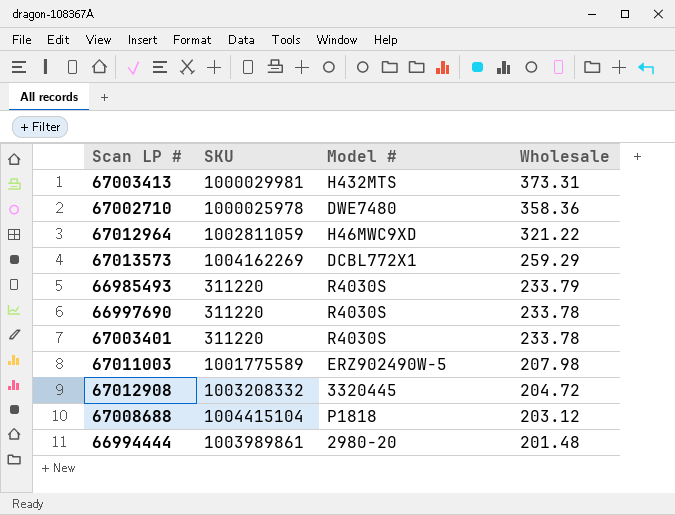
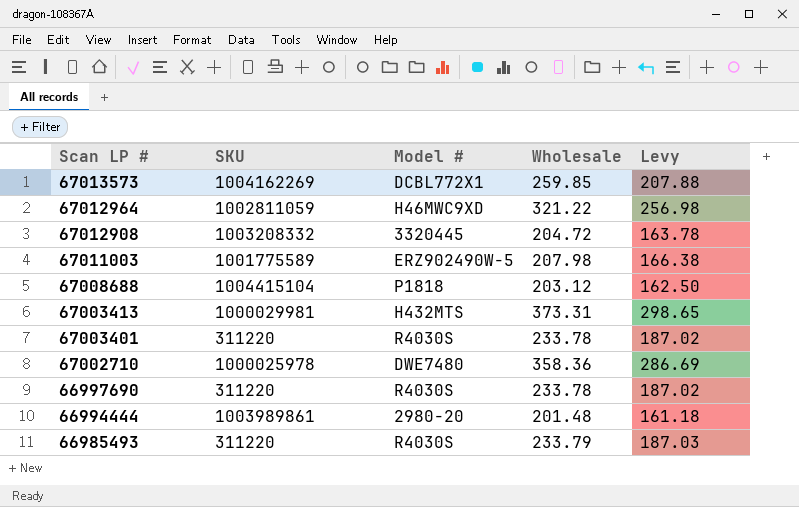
row order: Wholesale descending -> Scan LP # descending
column Levy | formula: none -> [Wholesale] * 0.8
67013573 | Wholesale: 259.29 -> 259.85

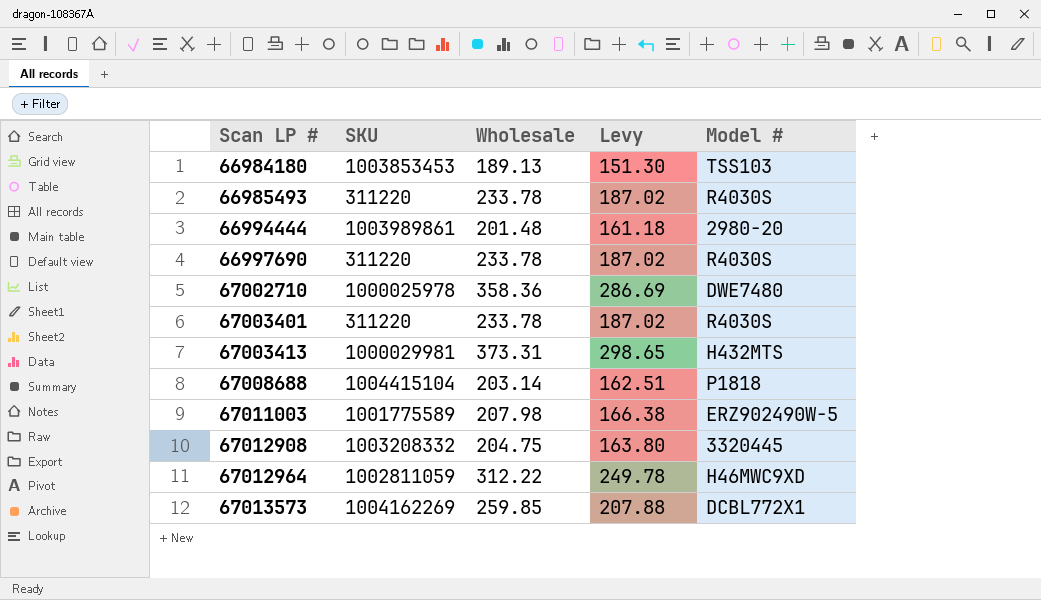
row order: Scan LP # descending -> Scan LP # ascending
column Model # | position: 3 -> 5
row 66984180: none -> 1003853453 | 189.13 | 151.30 | TSS103
66985493 | Wholesale: 233.79 -> 233.78
66985493 | Levy: 187.03 -> 187.02
67008688 | Wholesale: 203.12 -> 203.14
67008688 | Levy: 162.50 -> 162.51
67012908 | Wholesale: 204.72 -> 204.75
67012908 | Levy: 163.78 -> 163.80
67012964 | Wholesale: 321.22 -> 312.22
67012964 | Levy: 256.98 -> 249.78

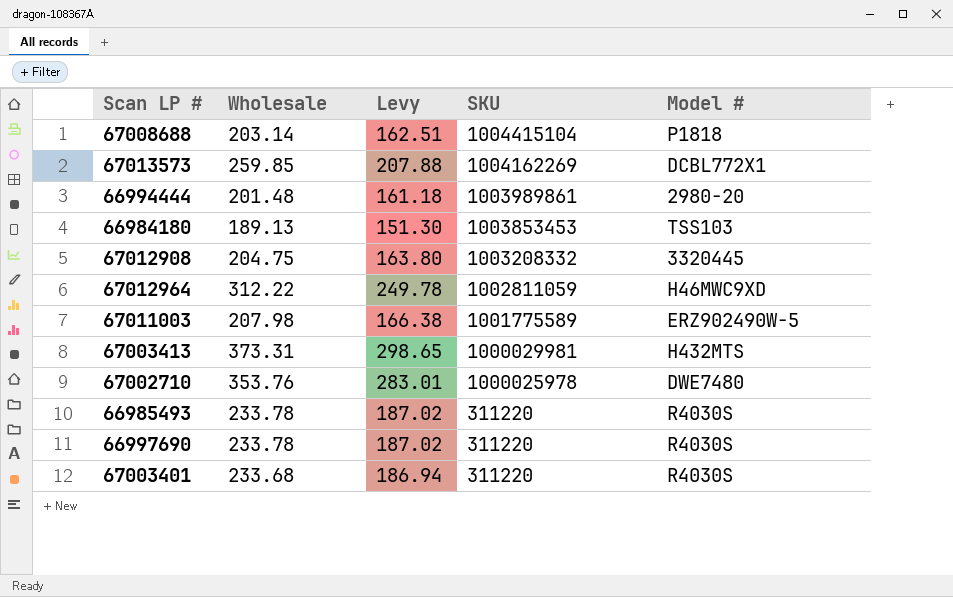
row order: Scan LP # ascending -> SKU descending
column SKU | position: 2 -> 4
67002710 | Wholesale: 358.36 -> 353.76
67002710 | Levy: 286.69 -> 283.01
67003401 | Wholesale: 233.78 -> 233.68
67003401 | Levy: 187.02 -> 186.94

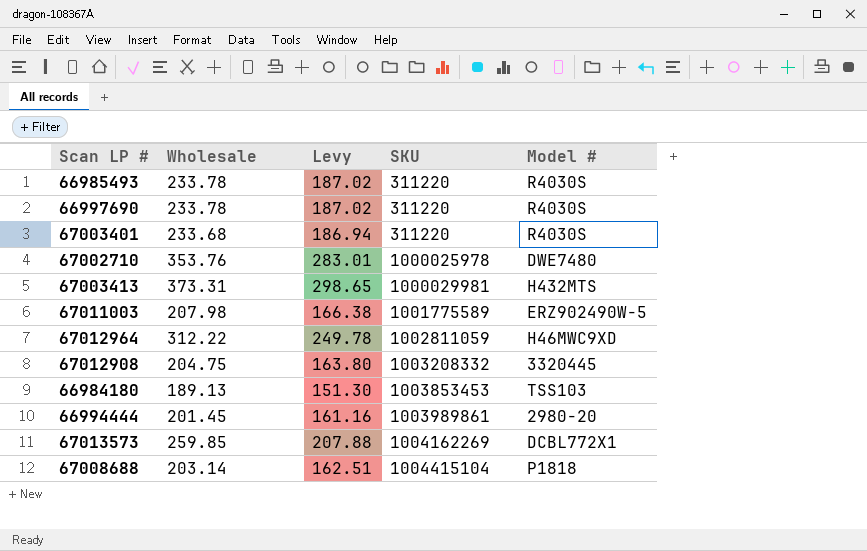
row order: SKU descending -> SKU ascending
66994444 | Wholesale: 201.48 -> 201.45
66994444 | Levy: 161.18 -> 161.16

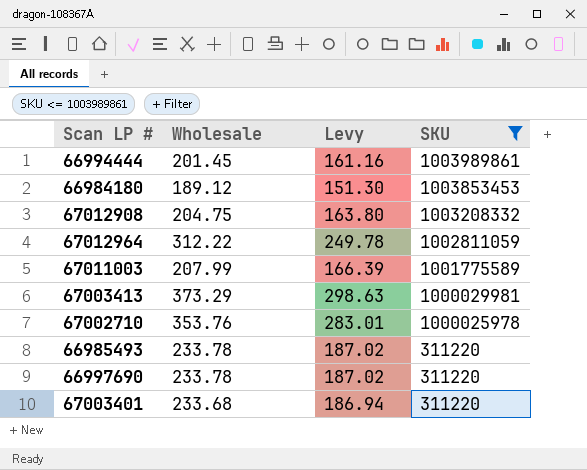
filter: none -> SKU <= 1003989861
row order: SKU ascending -> SKU descending
column Model # | position: 5 -> none
66984180 | Wholesale: 189.13 -> 189.12
67011003 | Wholesale: 207.98 -> 207.99
67011003 | Levy: 166.38 -> 166.39
67003413 | Wholesale: 373.31 -> 373.29
67003413 | Levy: 298.65 -> 298.63

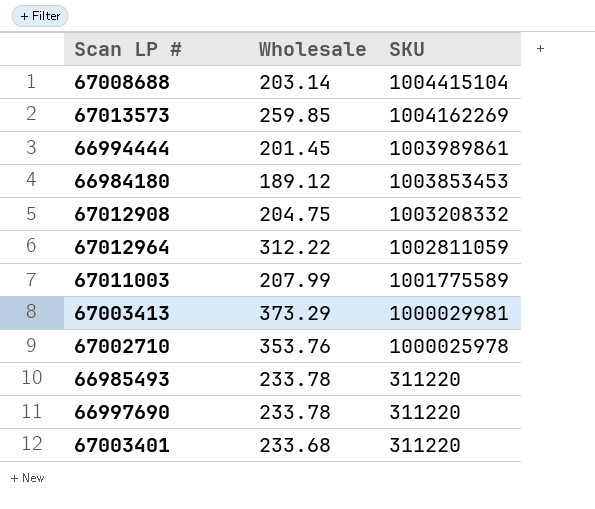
filter: SKU <= 1003989861 -> none
column Levy | formula: [Wholesale] * 0.8 -> none

